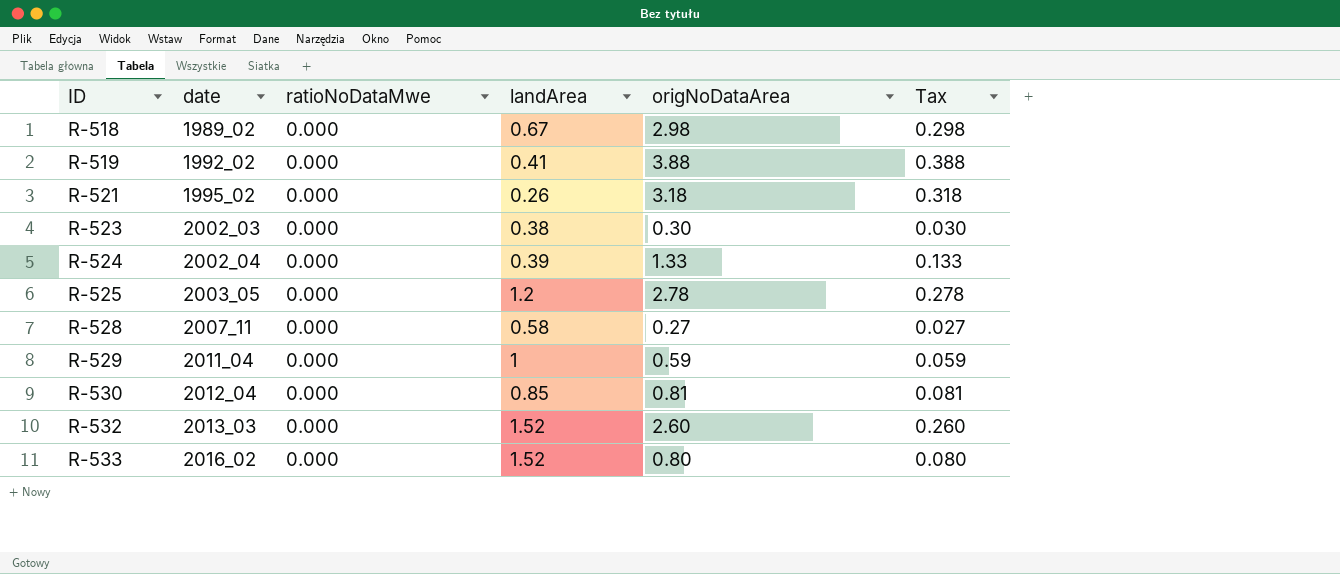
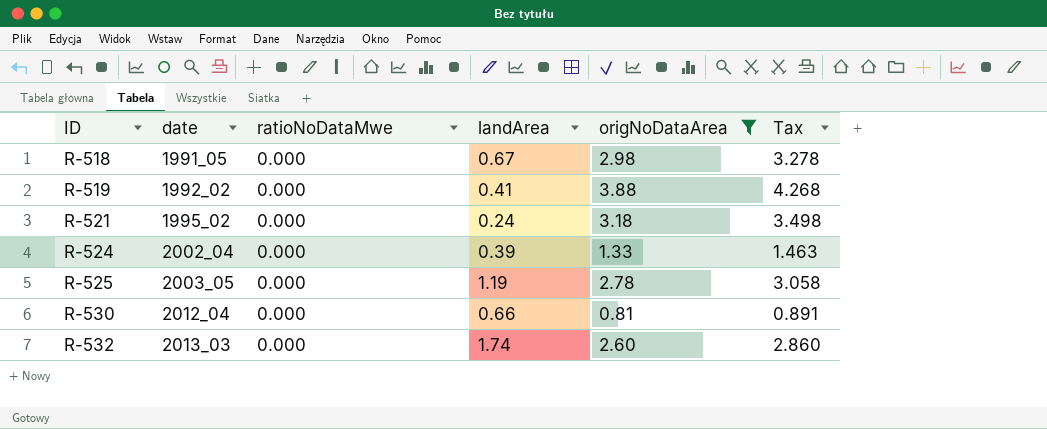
filter: none -> origNoDataArea >= 0.81
column Tax | formula: [origNoDataArea] * 0.1 -> [origNoDataArea] * 1.1
R-518 | date: 1989_02 -> 1991_05
R-521 | landArea: 0.26 -> 0.24
R-525 | landArea: 1.2 -> 1.19
R-530 | landArea: 0.85 -> 0.66
R-532 | landArea: 1.52 -> 1.74

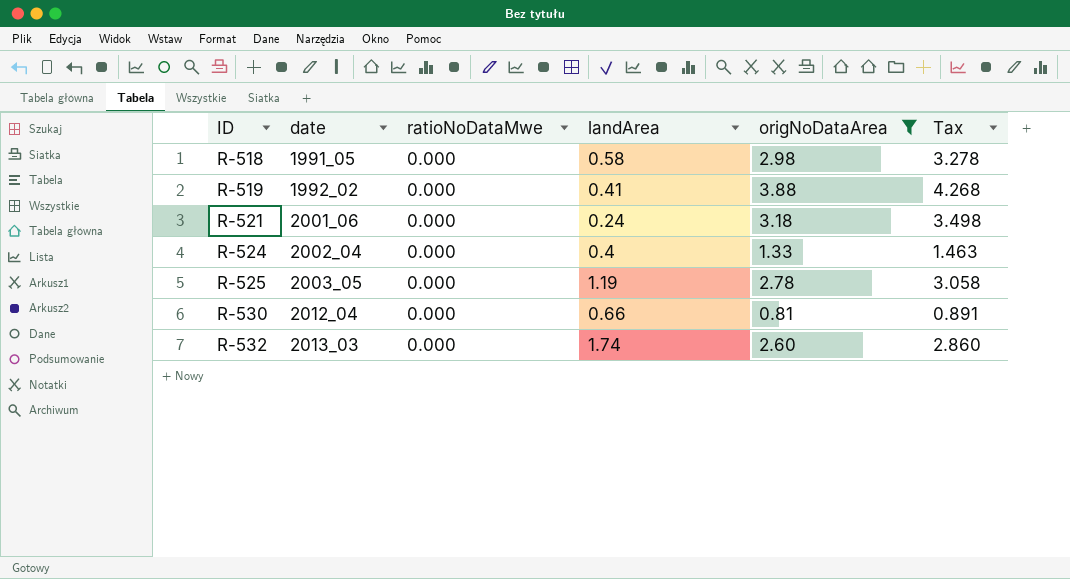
R-518 | landArea: 0.67 -> 0.58
R-521 | date: 1995_02 -> 2001_06
R-524 | landArea: 0.39 -> 0.4

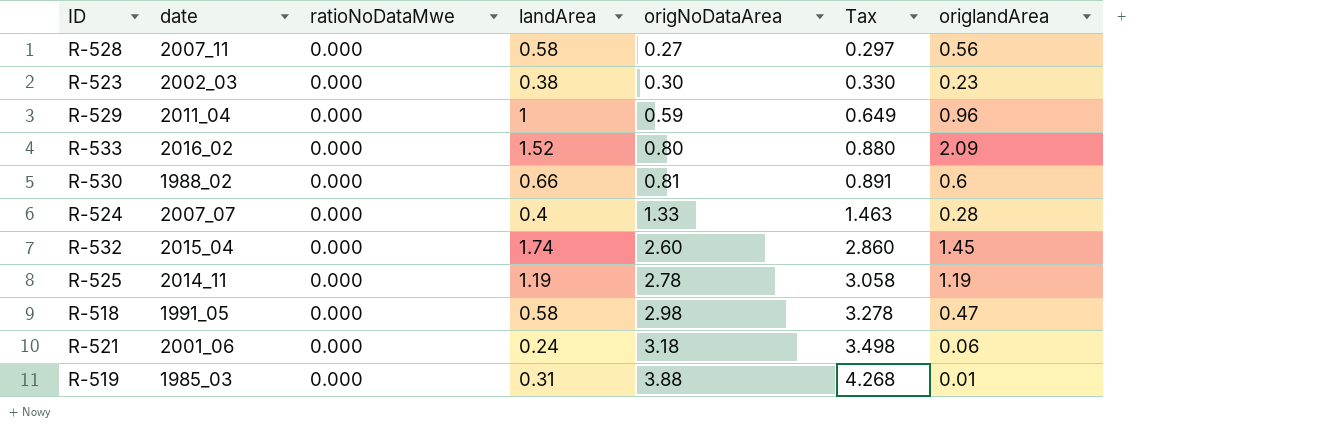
filter: origNoDataArea >= 0.81 -> none
row order: ID ascending -> origNoDataArea ascending
column origlandArea | position: none -> 7
R-530 | date: 2012_04 -> 1988_02
R-524 | date: 2002_04 -> 2007_07
R-532 | date: 2013_03 -> 2015_04
R-525 | date: 2003_05 -> 2014_11
R-519 | date: 1992_02 -> 1985_03
R-519 | landArea: 0.41 -> 0.31

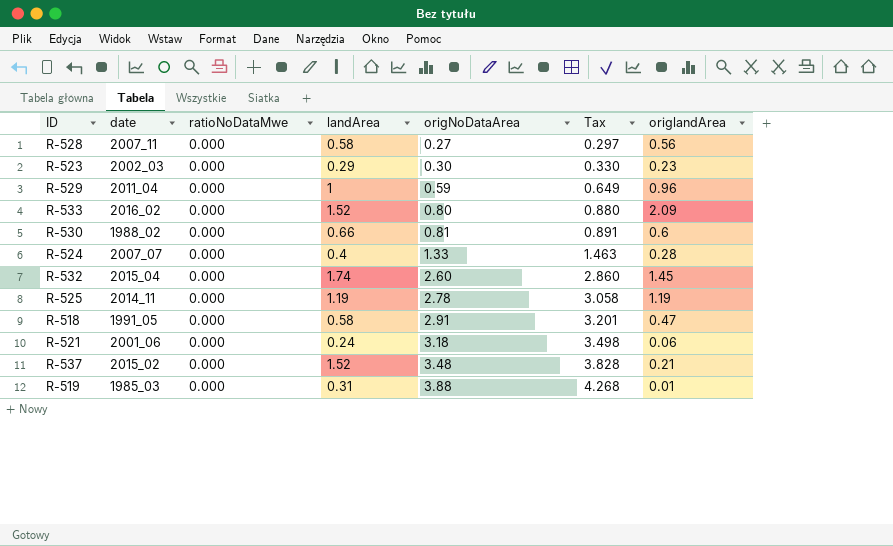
R-523 | landArea: 0.38 -> 0.29
R-518 | origNoDataArea: 2.98 -> 2.91
R-518 | Tax: 3.278 -> 3.201
row R-537: none -> 2015_02 | 0.000 | 1.52 | 3.48 | 3.828 | 0.21

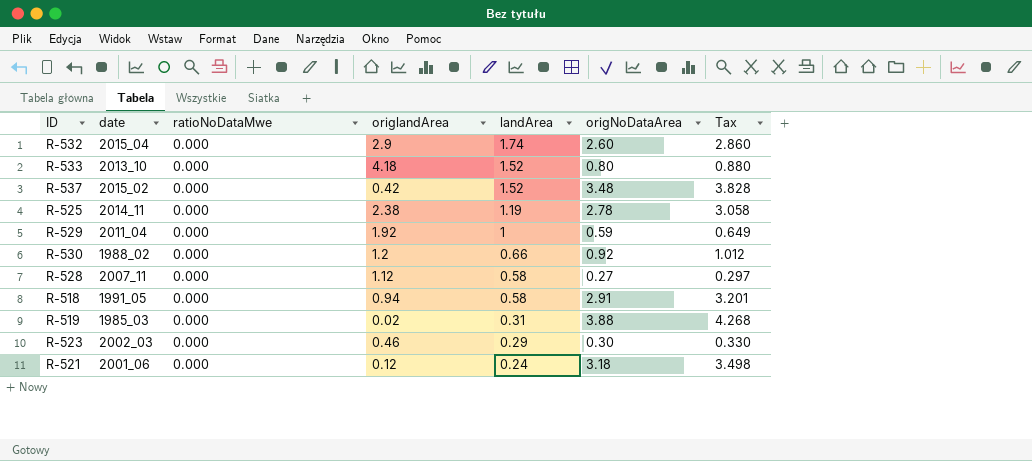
row order: origNoDataArea ascending -> landArea descending
column origlandArea | position: 7 -> 4
row R-524: 2007_07 | 0.000 | 0.4 | 1.33 | 1.463 | 0.28 -> none
R-532 | origlandArea: 1.45 -> 2.9
R-533 | date: 2016_02 -> 2013_10
R-533 | origlandArea: 2.09 -> 4.18
R-537 | origlandArea: 0.21 -> 0.42
R-525 | origlandArea: 1.19 -> 2.38
R-529 | origlandArea: 0.96 -> 1.92
R-530 | origlandArea: 0.6 -> 1.2
R-530 | origNoDataArea: 0.81 -> 0.92
R-530 | Tax: 0.891 -> 1.012
R-528 | origlandArea: 0.56 -> 1.12
R-518 | origlandArea: 0.47 -> 0.94
R-519 | origlandArea: 0.01 -> 0.02
R-523 | origlandArea: 0.23 -> 0.46
R-521 | origlandArea: 0.06 -> 0.12

